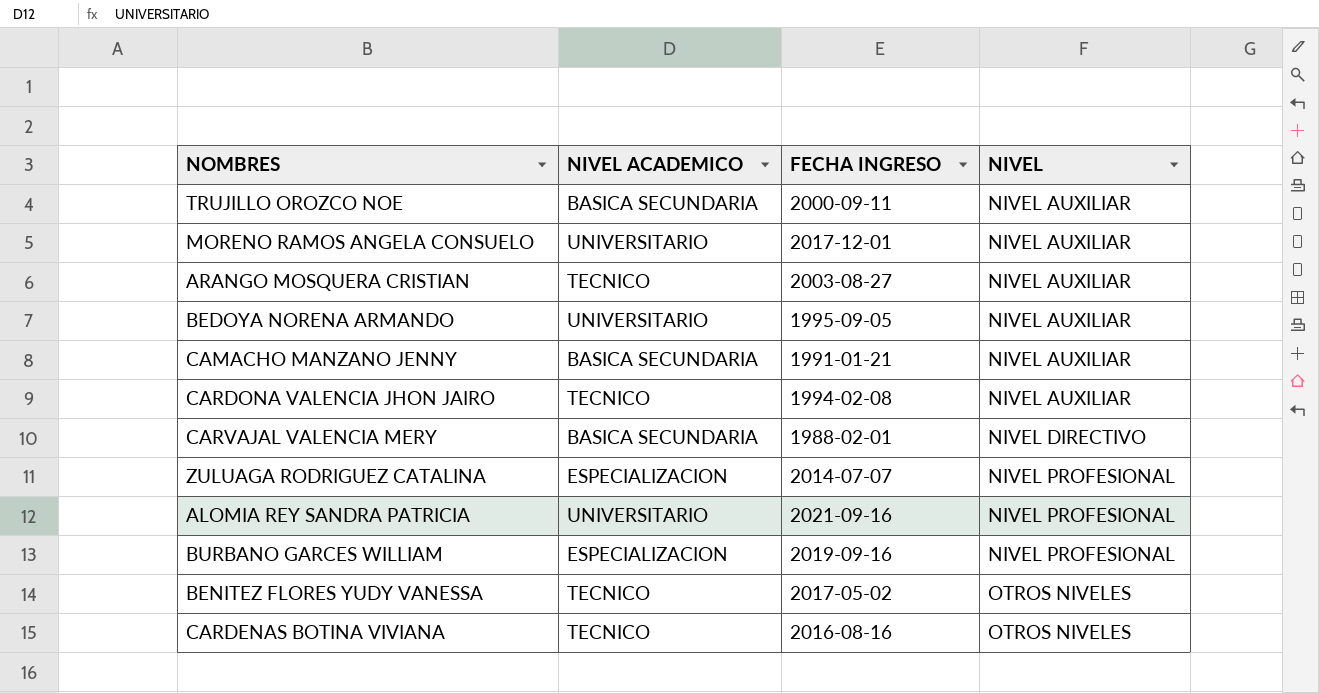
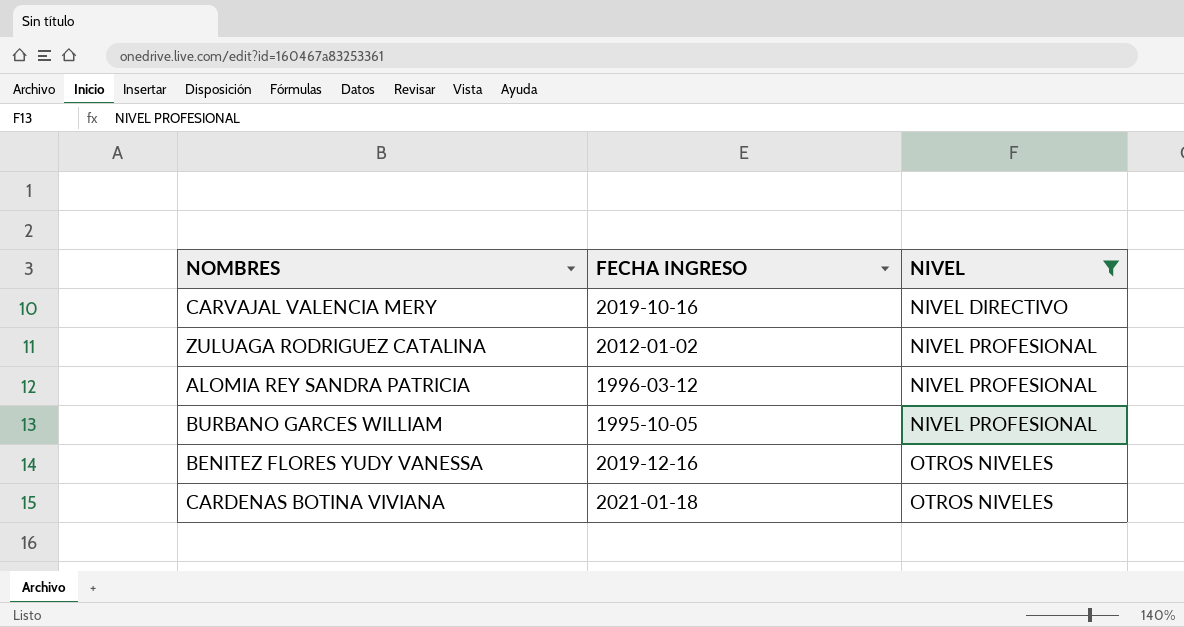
filter: none -> NIVEL != NIVEL AUXILIAR
column NIVEL ACADEMICO | position: 2 -> none
CARVAJAL VALENCIA MERY | FECHA INGRESO: 1988-02-01 -> 2019-10-16
ZULUAGA RODRIGUEZ CATALINA | FECHA INGRESO: 2014-07-07 -> 2012-01-02
ALOMIA REY SANDRA PATRICIA | FECHA INGRESO: 2021-09-16 -> 1996-03-12
BURBANO GARCES WILLIAM | FECHA INGRESO: 2019-09-16 -> 1995-10-05
BENITEZ FLORES YUDY VANESSA | FECHA INGRESO: 2017-05-02 -> 2019-12-16
CARDENAS BOTINA VIVIANA | FECHA INGRESO: 2016-08-16 -> 2021-01-18

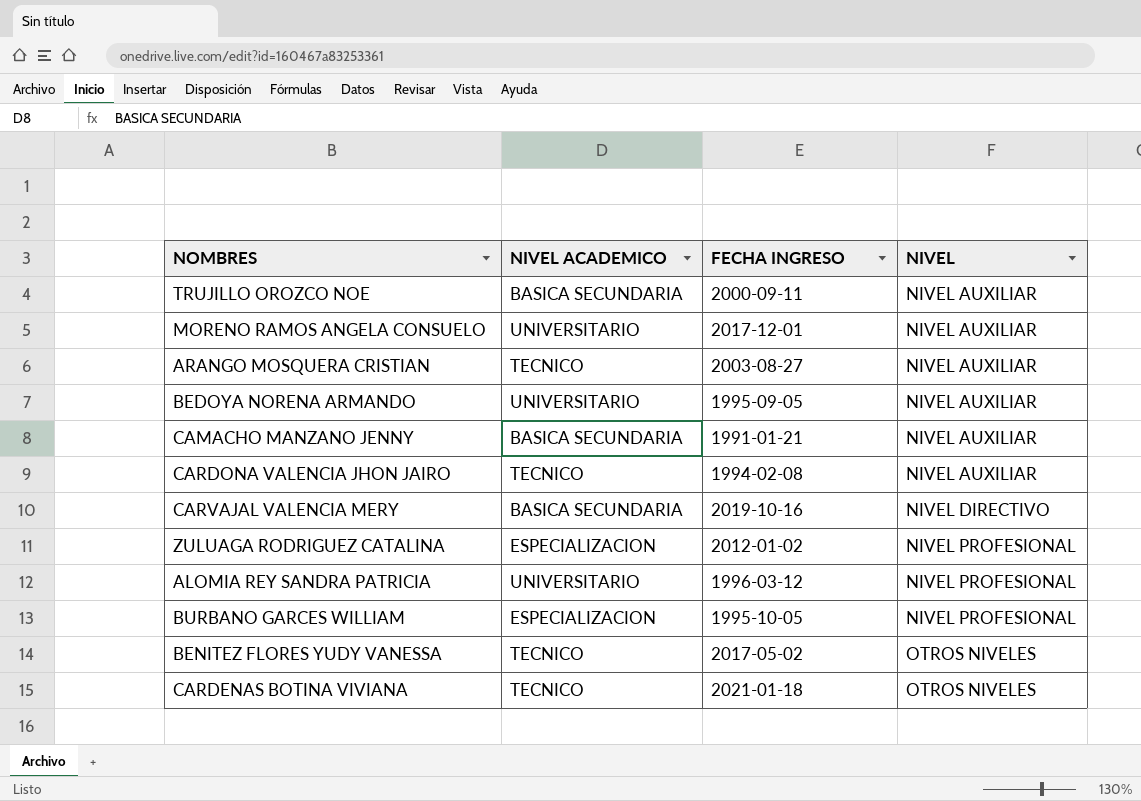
filter: NIVEL != NIVEL AUXILIAR -> none
column NIVEL ACADEMICO | position: none -> 2
BENITEZ FLORES YUDY VANESSA | FECHA INGRESO: 2019-12-16 -> 2017-05-02

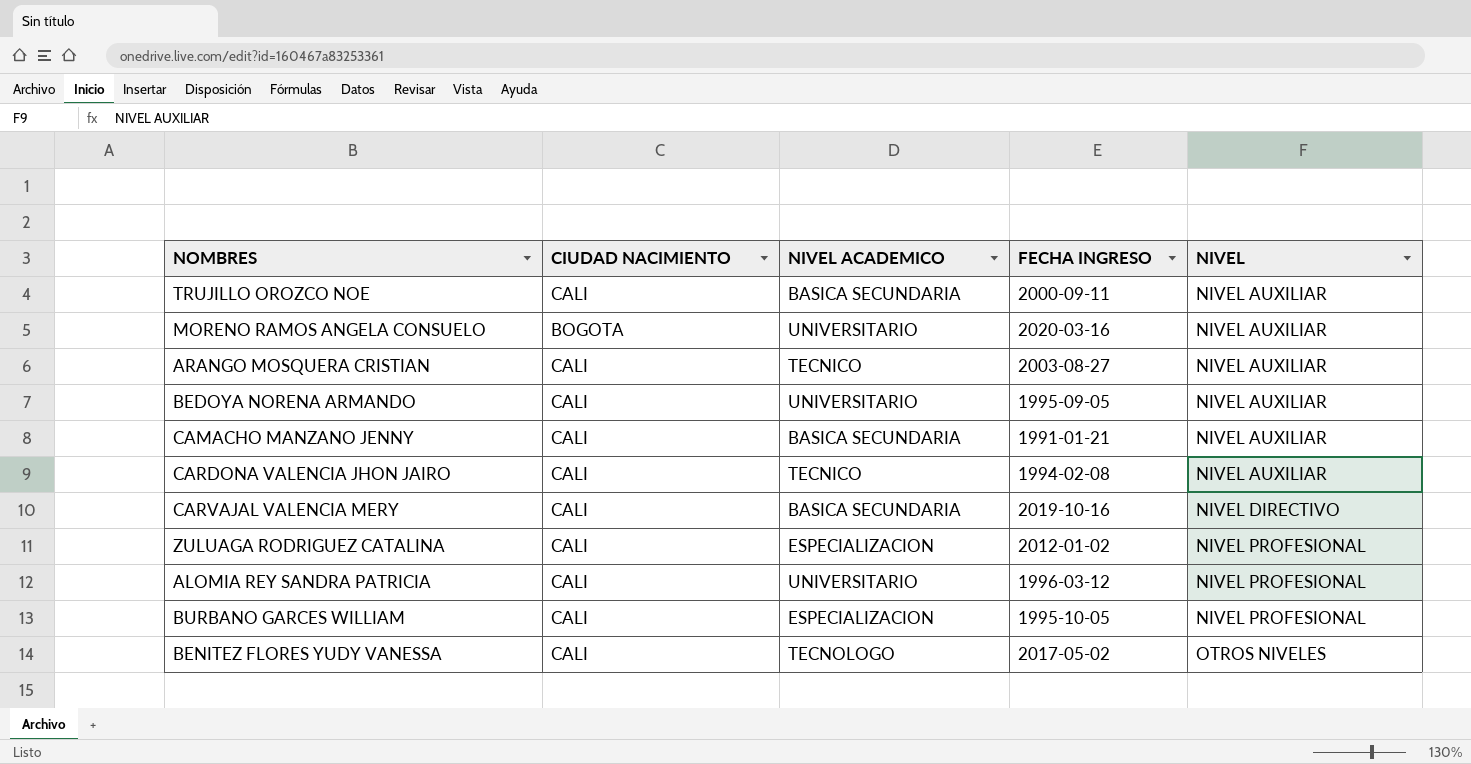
column CIUDAD NACIMIENTO | position: none -> 2
row CARDENAS BOTINA VIVIANA: TECNICO | 2021-01-18 | OTROS NIVELES -> none
MORENO RAMOS ANGELA CONSUELO | FECHA INGRESO: 2017-12-01 -> 2020-03-16
BENITEZ FLORES YUDY VANESSA | NIVEL ACADEMICO: TECNICO -> TECNOLOGO

